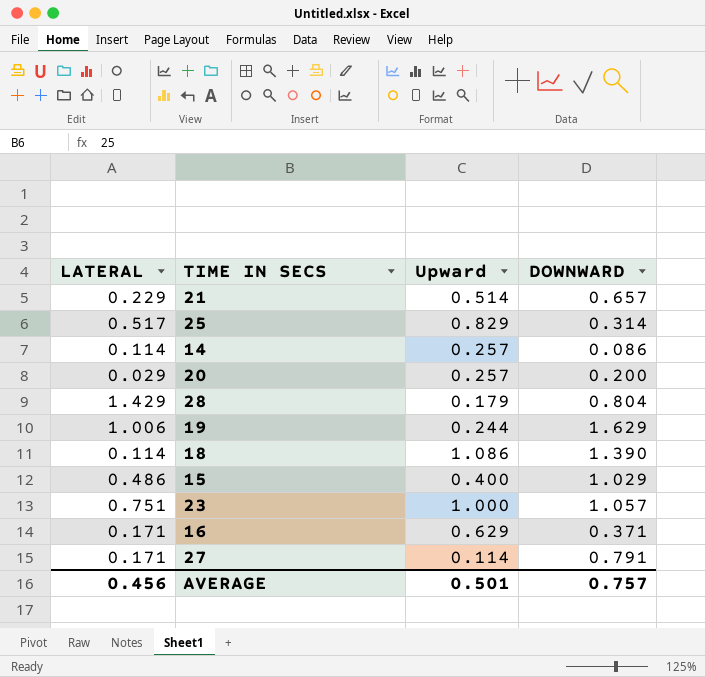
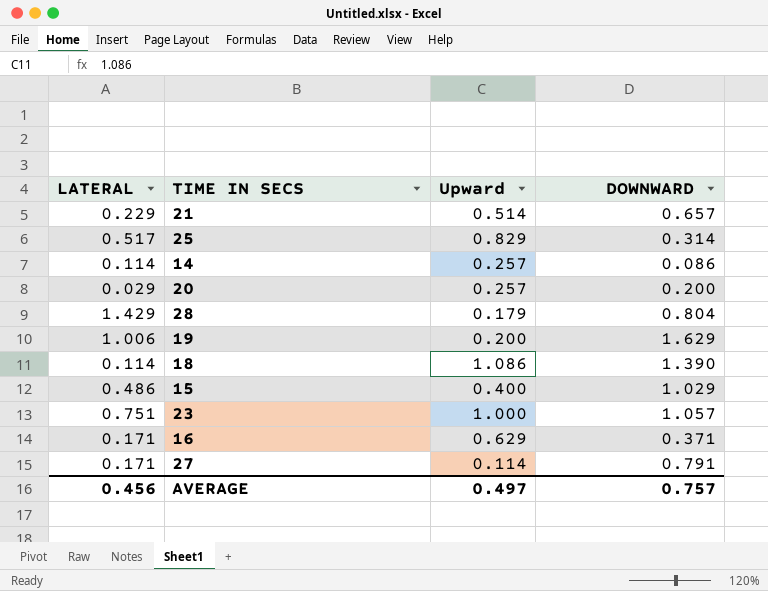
19 | Upward: 0.244 -> 0.200
AVERAGE | Upward: 0.501 -> 0.497

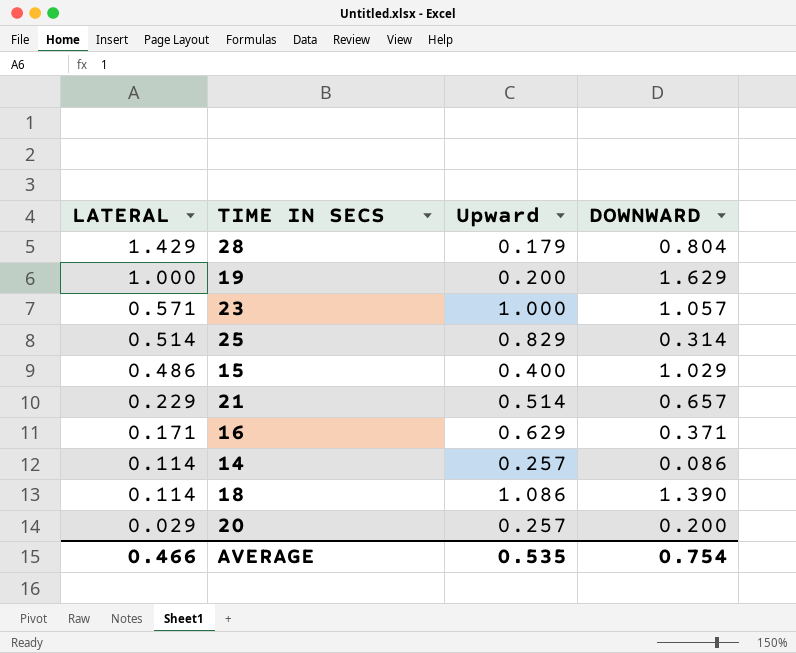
row order: none -> LATERAL descending
row 27: 0.171 | 0.114 | 0.791 -> none
19 | LATERAL: 1.006 -> 1.000
23 | LATERAL: 0.751 -> 0.571
25 | LATERAL: 0.517 -> 0.514
AVERAGE | LATERAL: 0.456 -> 0.466
AVERAGE | Upward: 0.497 -> 0.535
AVERAGE | DOWNWARD: 0.757 -> 0.754

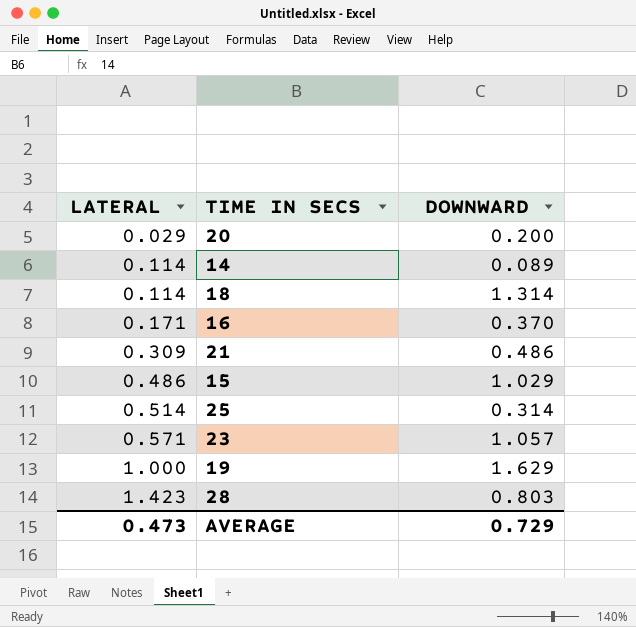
row order: LATERAL descending -> LATERAL ascending
column Upward | position: 3 -> none
14 | DOWNWARD: 0.086 -> 0.089
18 | DOWNWARD: 1.390 -> 1.314
16 | DOWNWARD: 0.371 -> 0.370
21 | LATERAL: 0.229 -> 0.309
21 | DOWNWARD: 0.657 -> 0.486
28 | LATERAL: 1.429 -> 1.423
28 | DOWNWARD: 0.804 -> 0.803
AVERAGE | LATERAL: 0.466 -> 0.473
AVERAGE | DOWNWARD: 0.754 -> 0.729

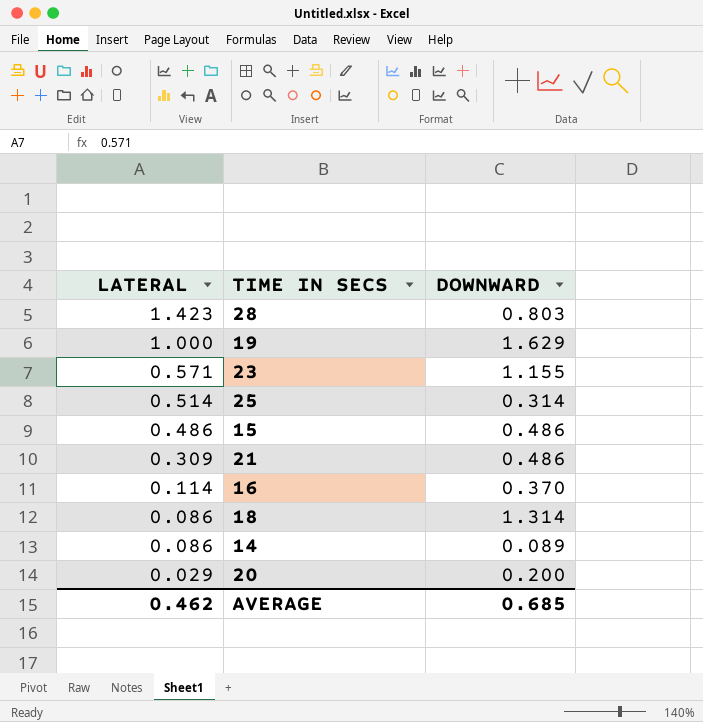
row order: LATERAL ascending -> LATERAL descending
23 | DOWNWARD: 1.057 -> 1.155
15 | DOWNWARD: 1.029 -> 0.486
16 | LATERAL: 0.171 -> 0.114
18 | LATERAL: 0.114 -> 0.086
14 | LATERAL: 0.114 -> 0.086
AVERAGE | LATERAL: 0.473 -> 0.462
AVERAGE | DOWNWARD: 0.729 -> 0.685

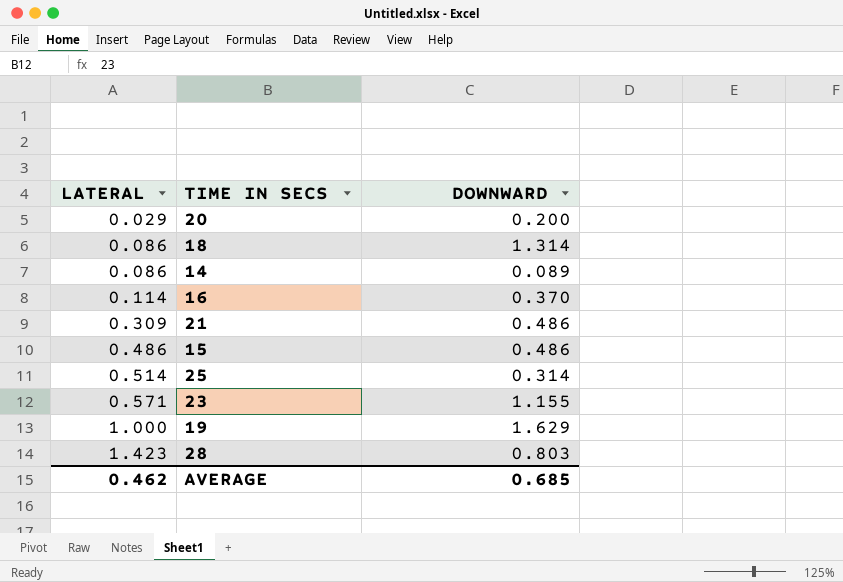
row order: LATERAL descending -> LATERAL ascending

